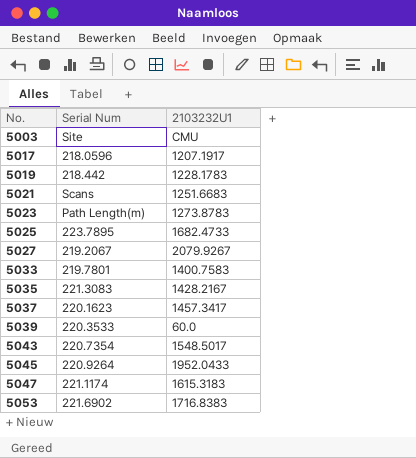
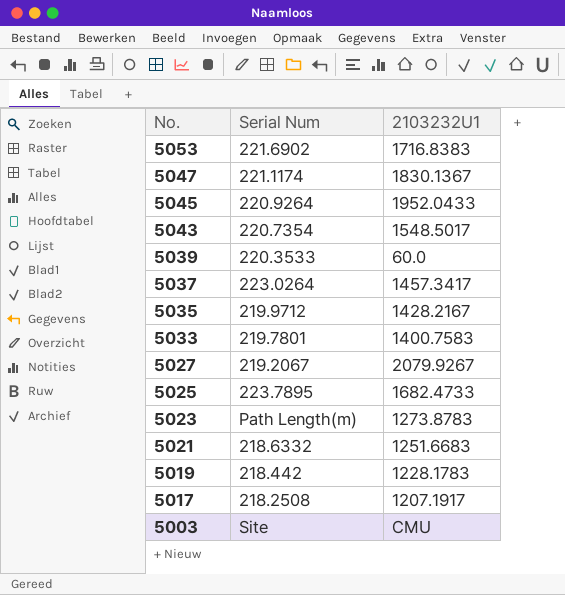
row order: No. ascending -> No. descending
5047 | 2103232U1: 1615.3183 -> 1830.1367
5037 | Serial Num: 220.1623 -> 223.0264
5035 | Serial Num: 221.3083 -> 219.9712
5021 | Serial Num: Scans -> 218.6332
5017 | Serial Num: 218.0596 -> 218.2508

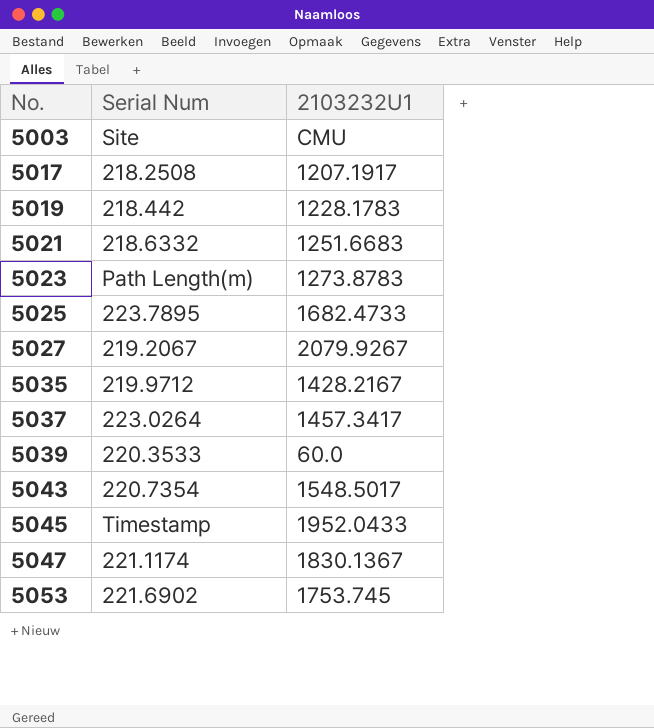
row order: No. descending -> No. ascending
row 5033: 219.7801 | 1400.7583 -> none
5045 | Serial Num: 220.9264 -> Timestamp
5053 | 2103232U1: 1716.8383 -> 1753.745

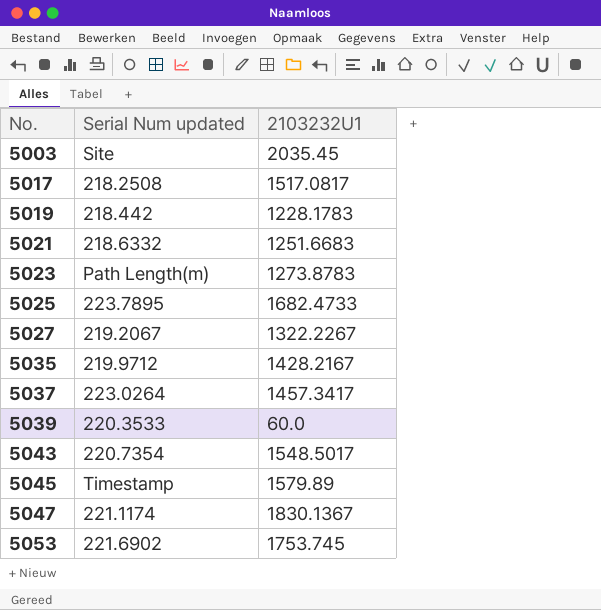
column name: Serial Num -> Serial Num updated
5003 | 2103232U1: CMU -> 2035.45
5017 | 2103232U1: 1207.1917 -> 1517.0817
5027 | 2103232U1: 2079.9267 -> 1322.2267
5045 | 2103232U1: 1952.0433 -> 1579.89

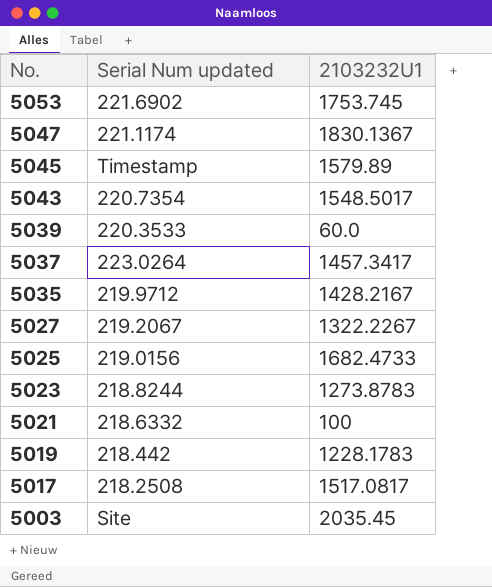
row order: No. ascending -> No. descending
5025 | Serial Num updated: 223.7895 -> 219.0156
5023 | Serial Num updated: Path Length(m) -> 218.8244
5021 | 2103232U1: 1251.6683 -> 100

